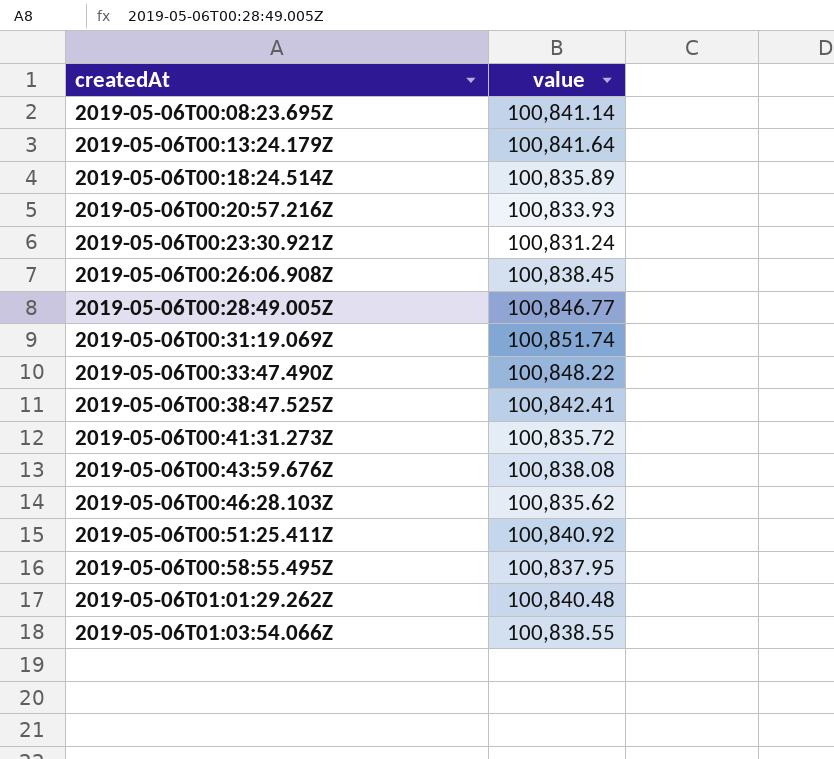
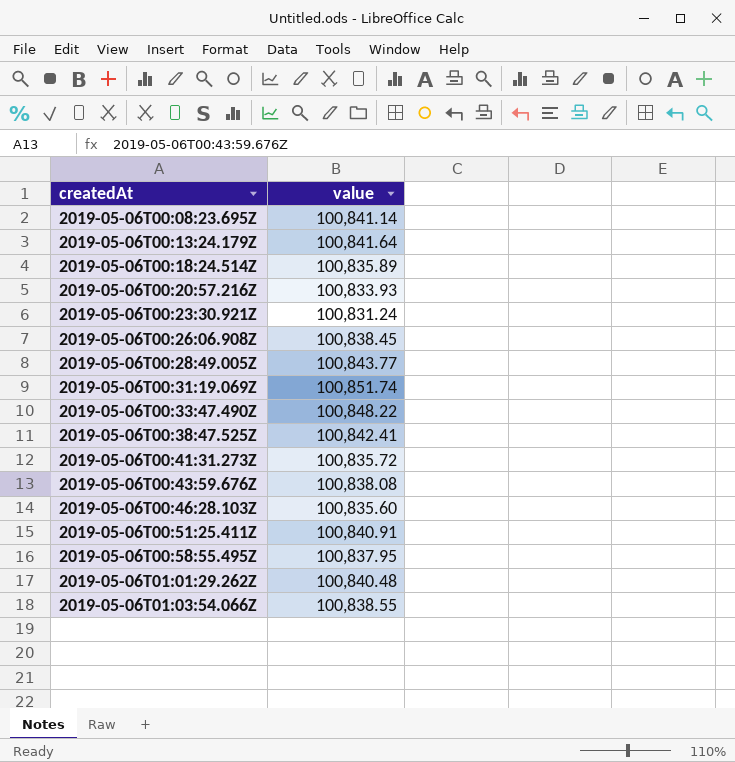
2019-05-06T00:28:49.005Z | value: 100,846.77 -> 100,843.77
2019-05-06T00:46:28.103Z | value: 100,835.62 -> 100,835.60
2019-05-06T00:51:25.411Z | value: 100,840.92 -> 100,840.91

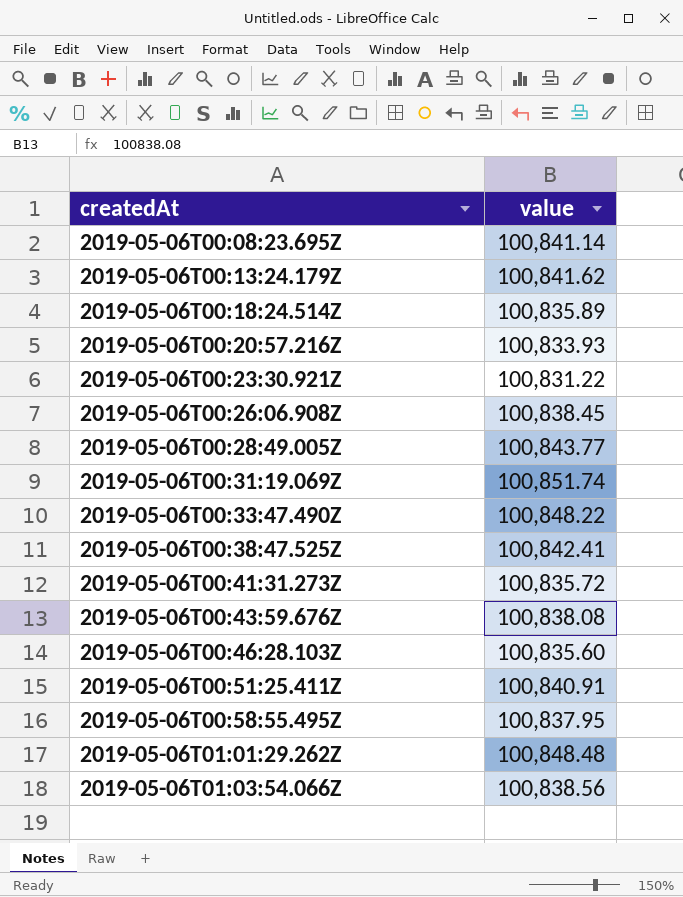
2019-05-06T00:13:24.179Z | value: 100,841.64 -> 100,841.62
2019-05-06T00:23:30.921Z | value: 100,831.24 -> 100,831.22
2019-05-06T01:01:29.262Z | value: 100,840.48 -> 100,848.48
2019-05-06T01:03:54.066Z | value: 100,838.55 -> 100,838.56

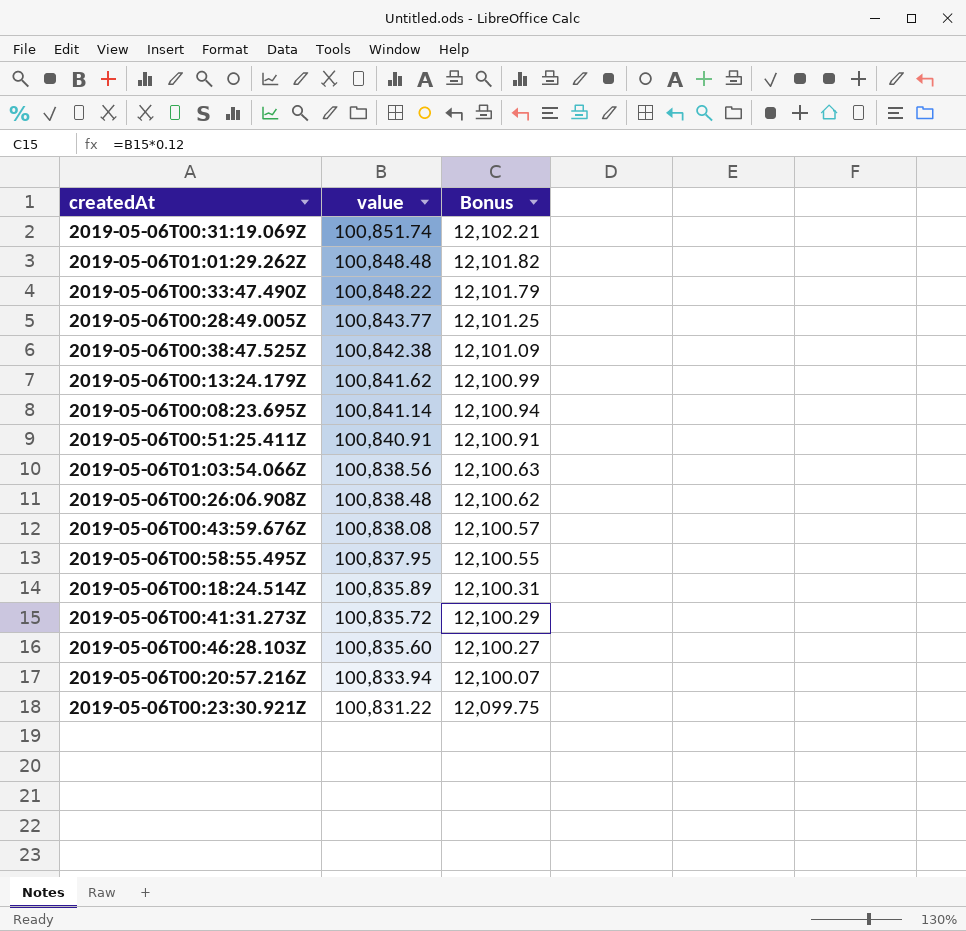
row order: createdAt ascending -> value descending
column Bonus | formula: none -> [value] * 0.12
2019-05-06T00:38:47.525Z | value: 100,842.41 -> 100,842.38
2019-05-06T00:26:06.908Z | value: 100,838.45 -> 100,838.48
2019-05-06T00:20:57.216Z | value: 100,833.93 -> 100,833.94

